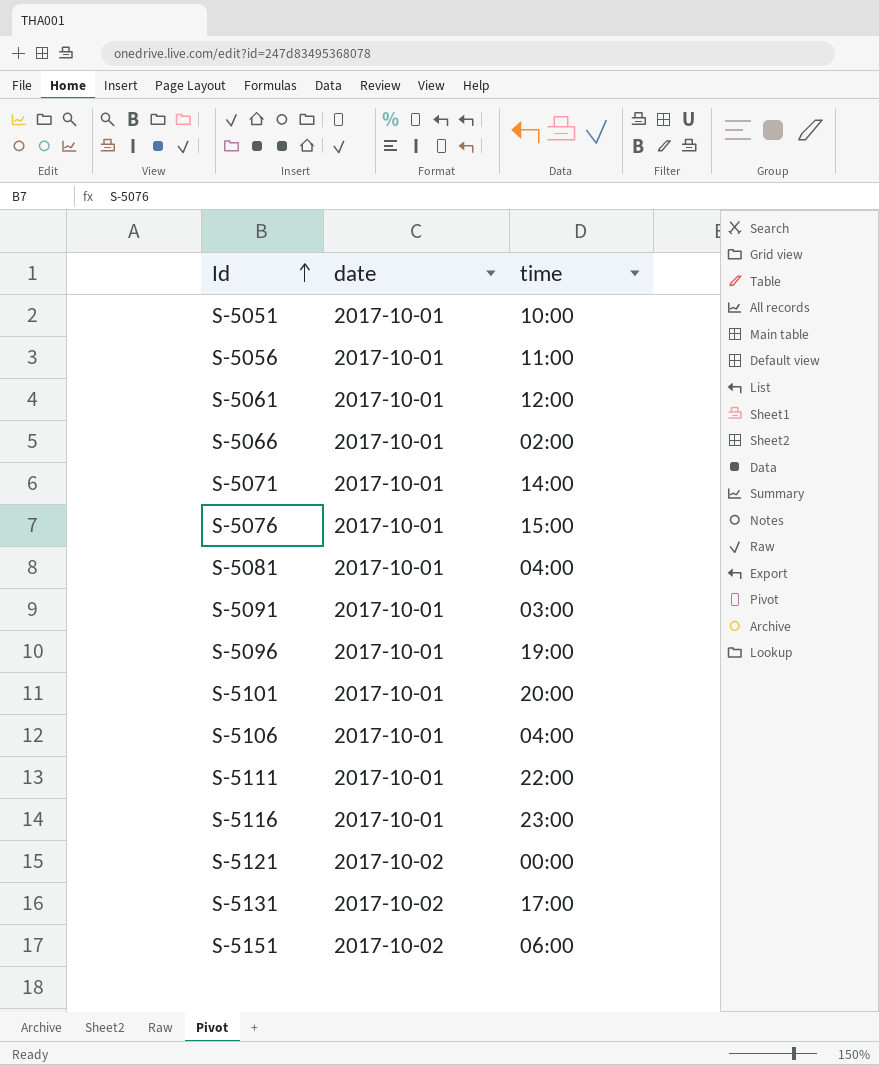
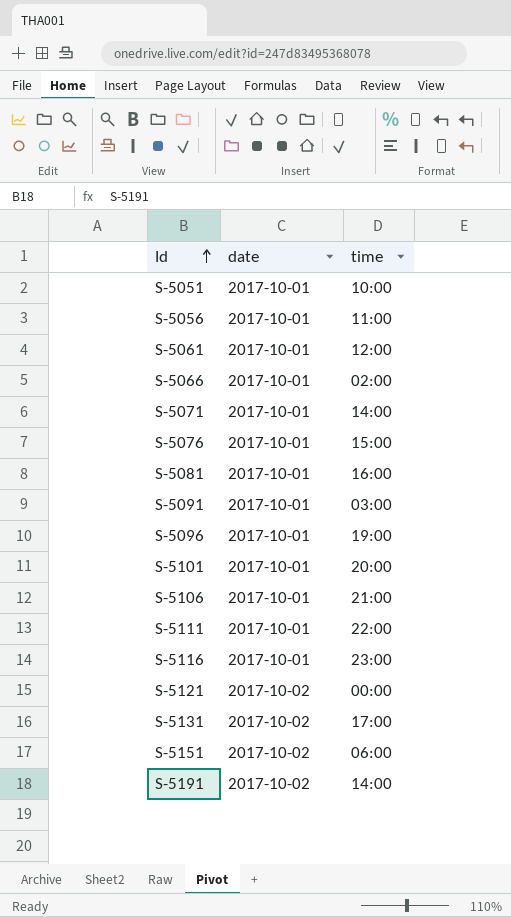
S-5081 | time: 04:00 -> 16:00
S-5106 | time: 04:00 -> 21:00
row S-5191: none -> 2017-10-02 | 14:00

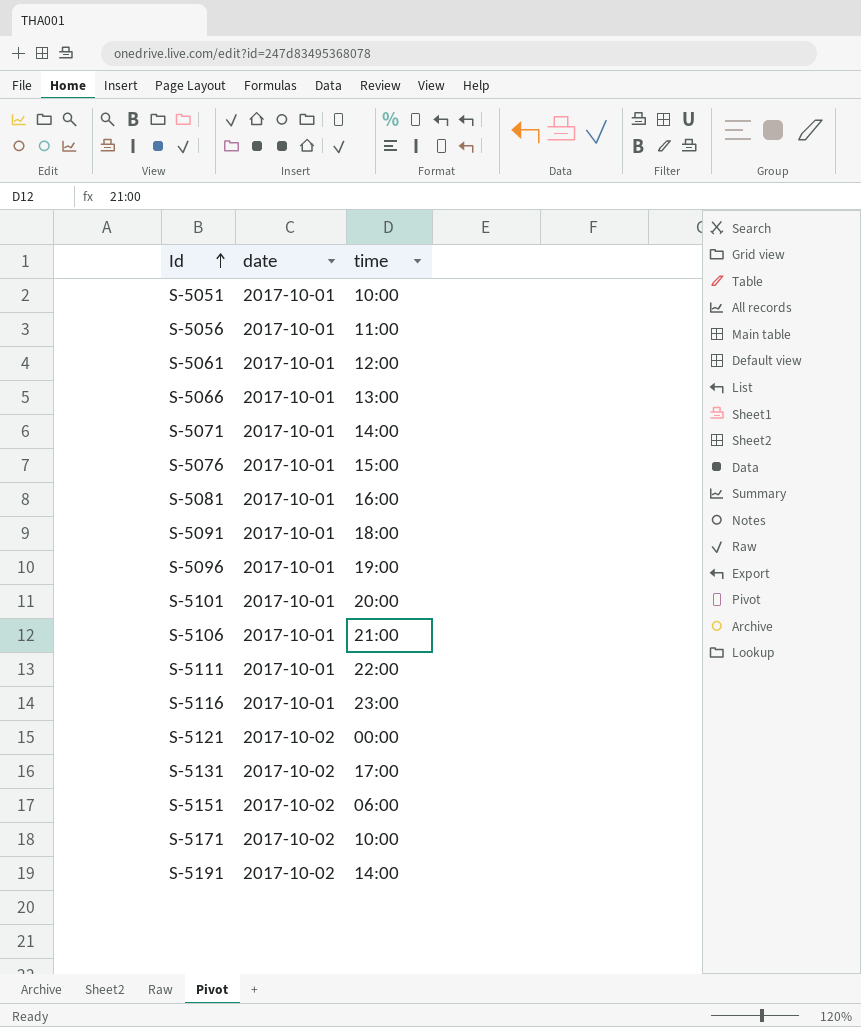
S-5066 | time: 02:00 -> 13:00
S-5091 | time: 03:00 -> 18:00
row S-5171: none -> 2017-10-02 | 10:00

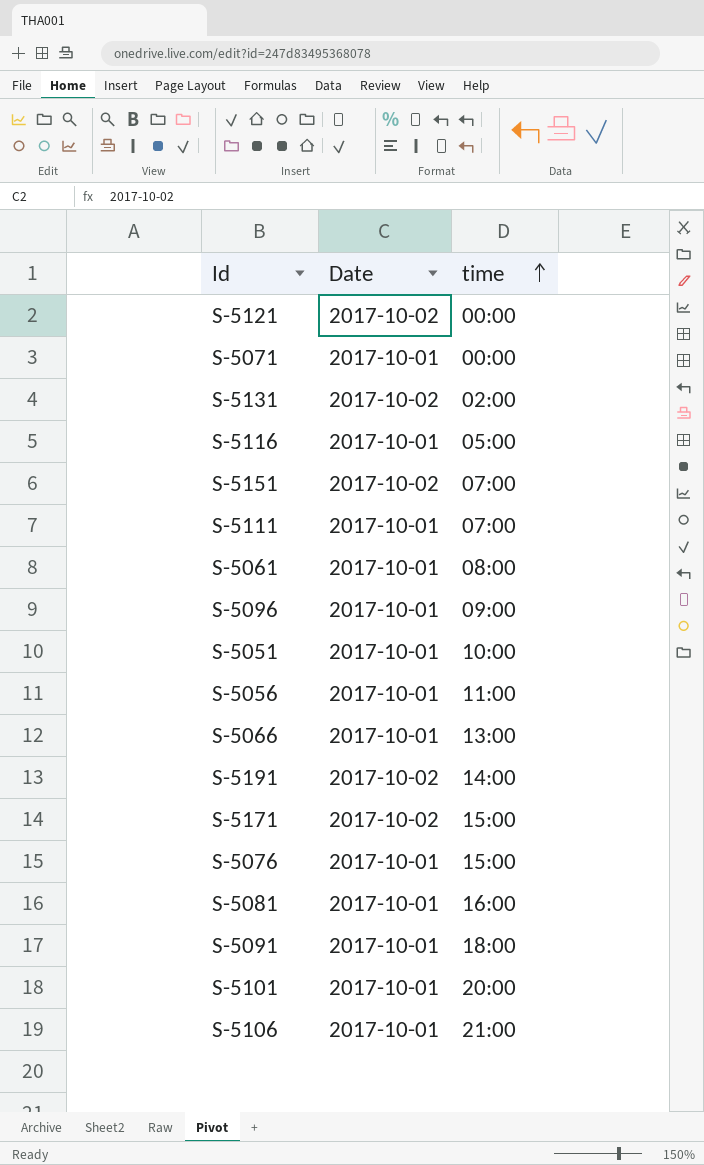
row order: Id ascending -> time ascending
column name: date -> Date
S-5071 | time: 14:00 -> 00:00
S-5131 | time: 17:00 -> 02:00
S-5116 | time: 23:00 -> 05:00
S-5151 | time: 06:00 -> 07:00
S-5111 | time: 22:00 -> 07:00
S-5061 | time: 12:00 -> 08:00
S-5096 | time: 19:00 -> 09:00
S-5171 | time: 10:00 -> 15:00

